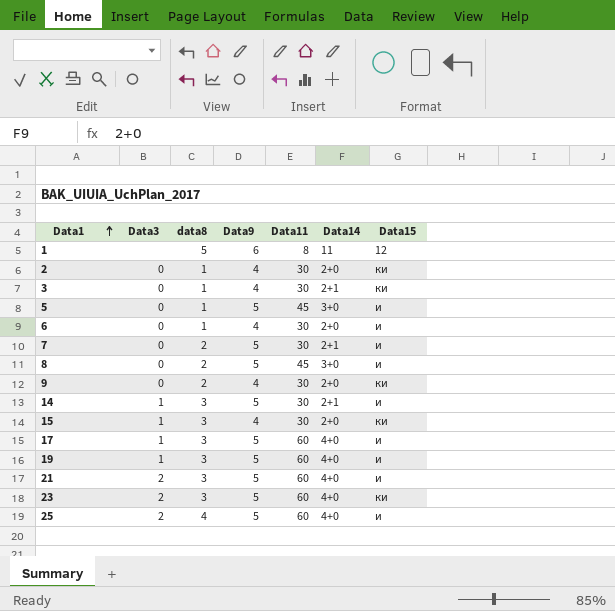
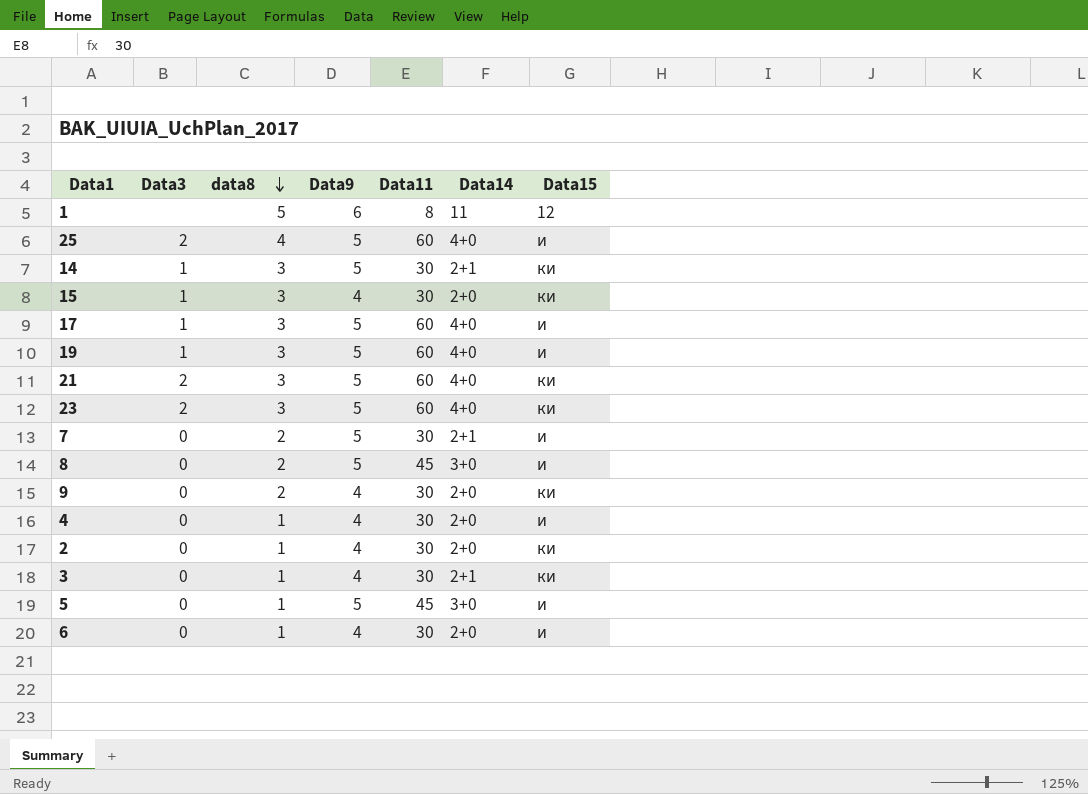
row order: Data1 ascending -> data8 descending
14 | Data15: и -> ки
21 | Data15: и -> ки
row 4: none -> 0 | 1 | 4 | 30 | 2+0 | и

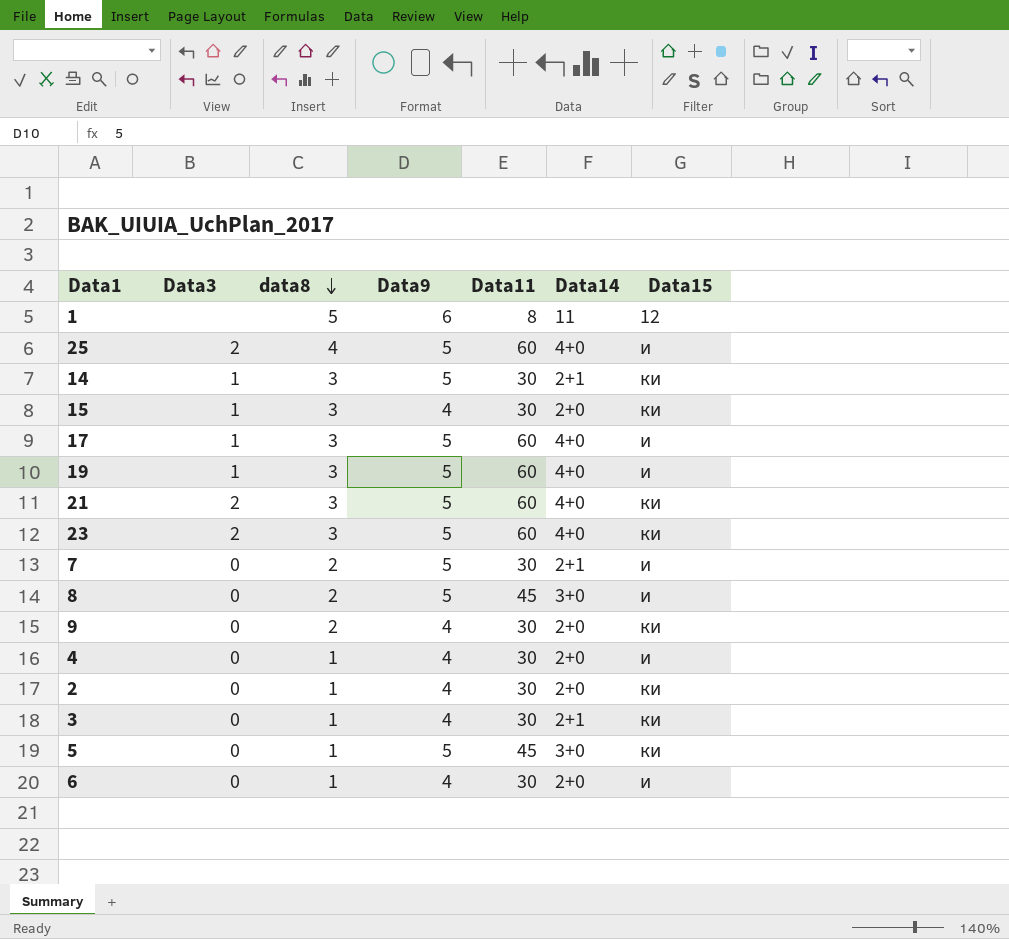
5 | Data15: и -> ки

